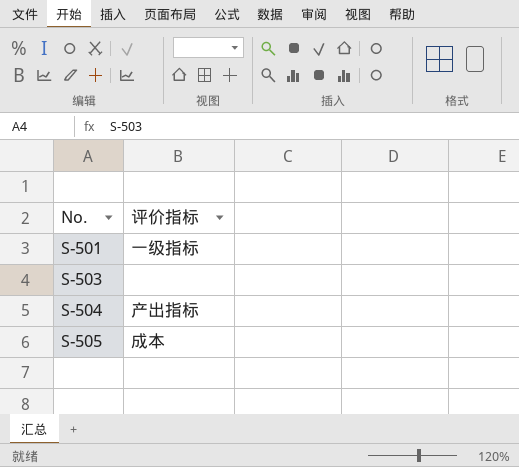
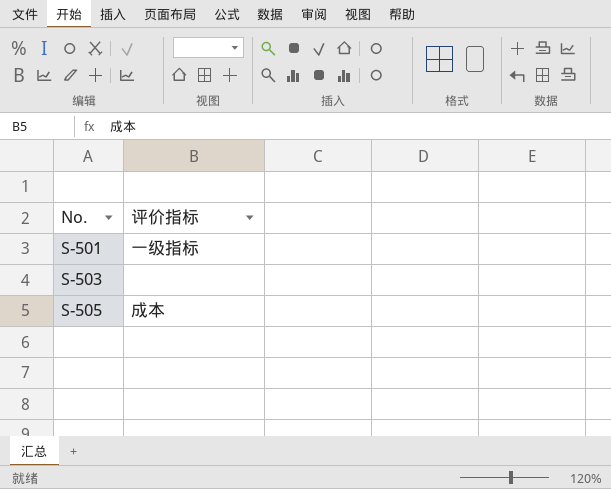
row S-504: 产出指标 -> none

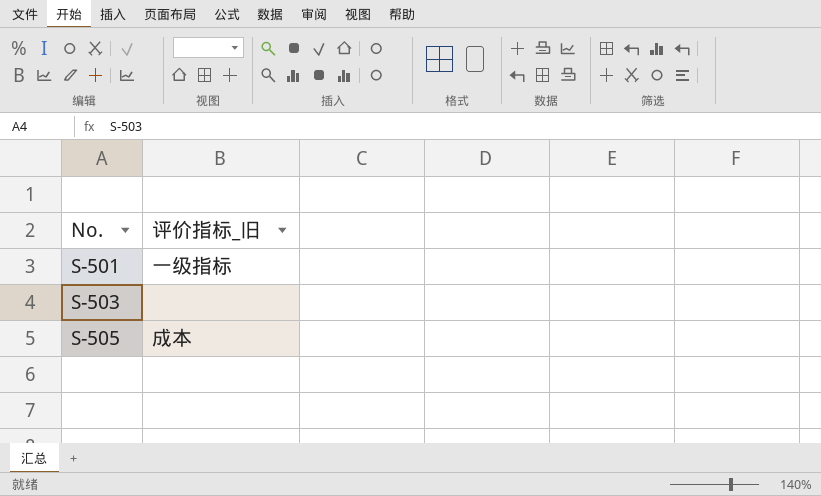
column name: 评价指标 -> 评价指标_旧

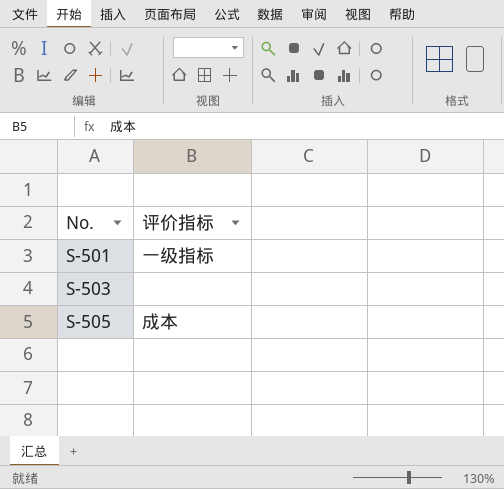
column name: 评价指标_旧 -> 评价指标

